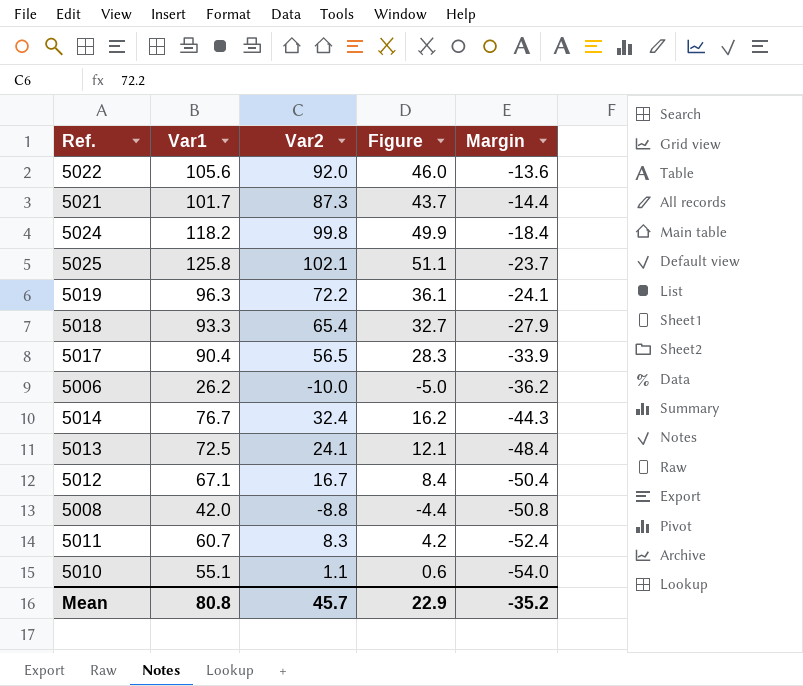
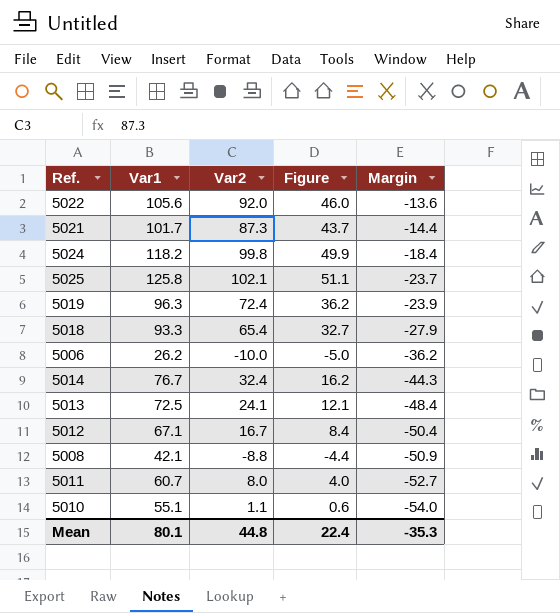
row 5017: 90.4 | 56.5 | 28.3 | -33.9 -> none
5019 | Var2: 72.2 -> 72.4
5019 | Figure: 36.1 -> 36.2
5019 | Margin: -24.1 -> -23.9
5008 | Var1: 42.0 -> 42.1
5008 | Margin: -50.8 -> -50.9
5011 | Var2: 8.3 -> 8.0
5011 | Figure: 4.2 -> 4.0
5011 | Margin: -52.4 -> -52.7
Mean | Var1: 80.8 -> 80.1
Mean | Var2: 45.7 -> 44.8
Mean | Figure: 22.9 -> 22.4
Mean | Margin: -35.2 -> -35.3

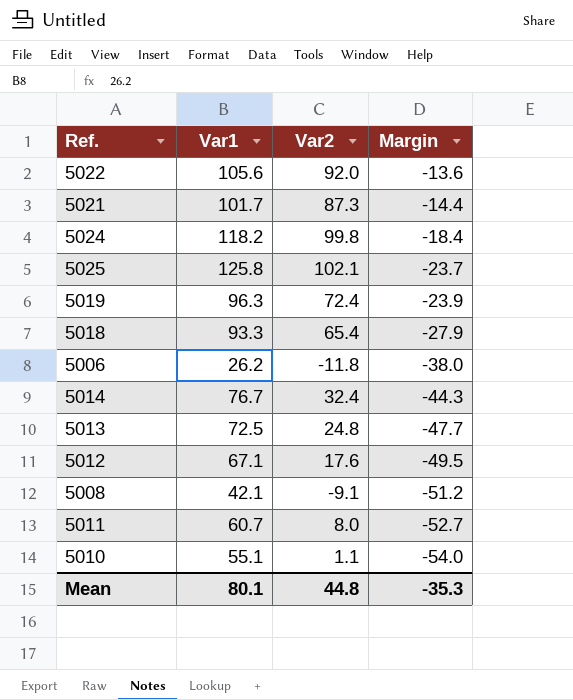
column Figure | formula: [Var2] * 0.5 -> none
5006 | Var2: -10.0 -> -11.8
5006 | Margin: -36.2 -> -38.0
5013 | Var2: 24.1 -> 24.8
5013 | Margin: -48.4 -> -47.7
5012 | Var2: 16.7 -> 17.6
5012 | Margin: -50.4 -> -49.5
5008 | Var2: -8.8 -> -9.1
5008 | Margin: -50.9 -> -51.2

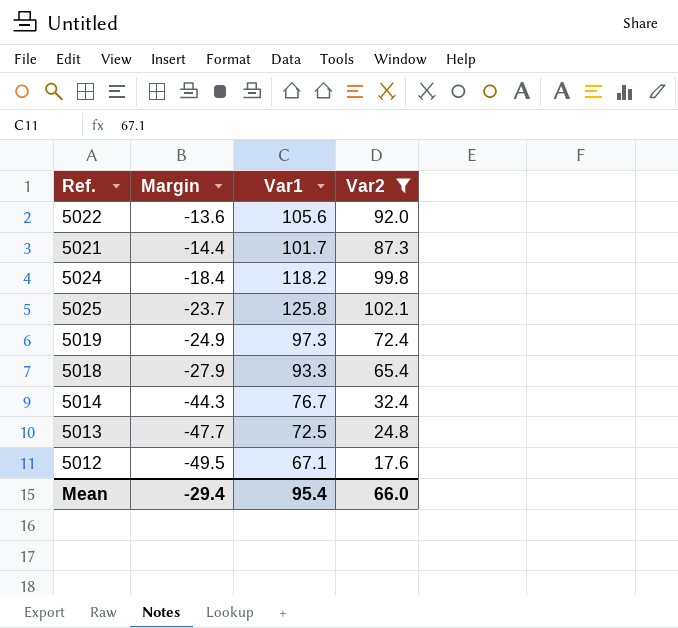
filter: none -> Var2 >= 17.6
column Margin | position: 4 -> 2
5019 | Margin: -23.9 -> -24.9
5019 | Var1: 96.3 -> 97.3
Mean | Margin: -35.3 -> -29.4
Mean | Var1: 80.1 -> 95.4
Mean | Var2: 44.8 -> 66.0

